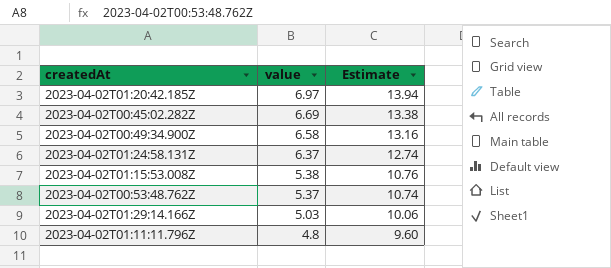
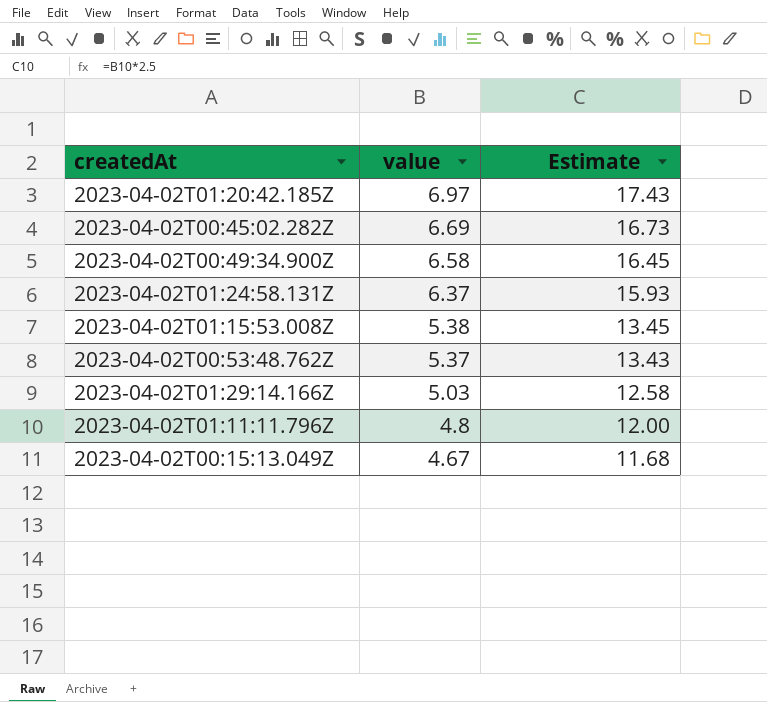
column Estimate | formula: [value] * 2 -> [value] * 2.5
row 2023-04-02T00:15:13.049Z: none -> 4.67 | 11.68

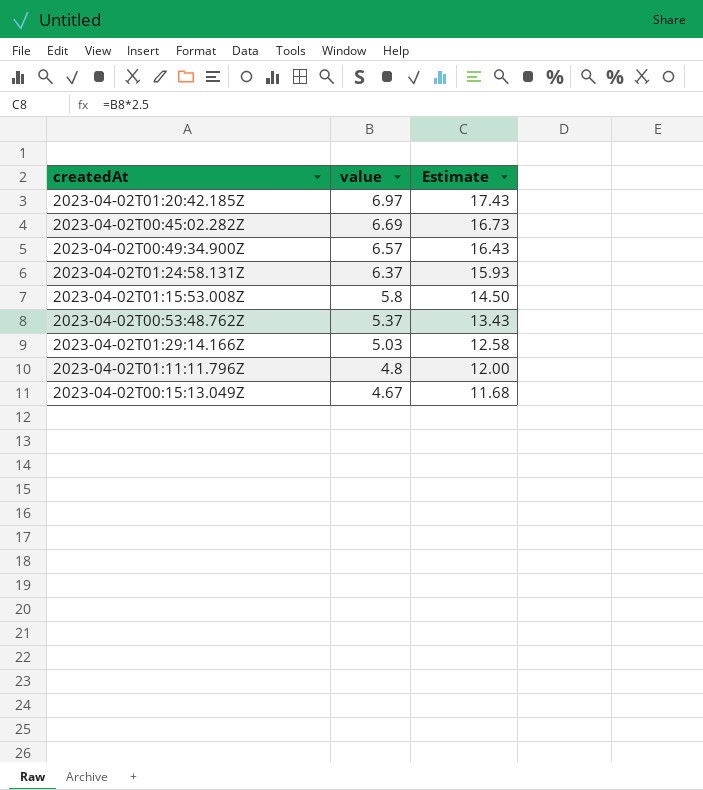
2023-04-02T00:49:34.900Z | value: 6.58 -> 6.57
2023-04-02T00:49:34.900Z | Estimate: 16.45 -> 16.43
2023-04-02T01:15:53.008Z | value: 5.38 -> 5.8
2023-04-02T01:15:53.008Z | Estimate: 13.45 -> 14.50

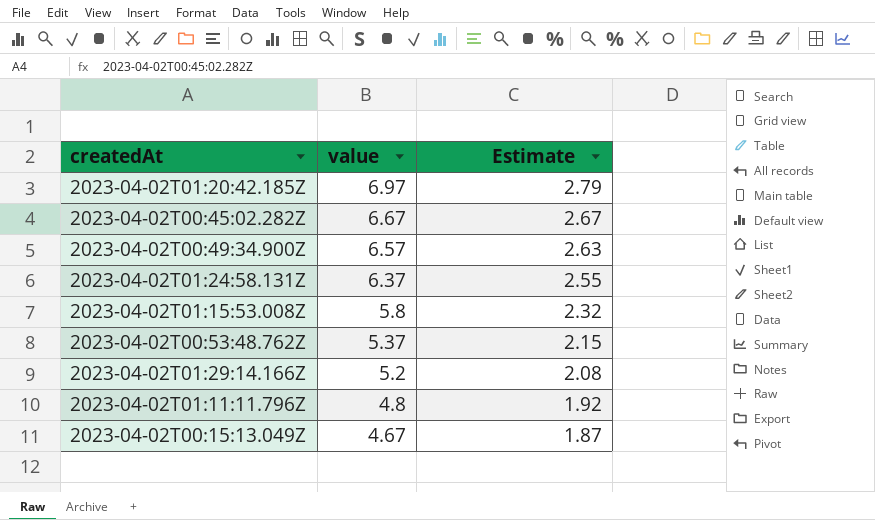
column Estimate | formula: [value] * 2.5 -> [value] * 0.4
2023-04-02T00:45:02.282Z | value: 6.69 -> 6.67
2023-04-02T01:29:14.166Z | value: 5.03 -> 5.2

